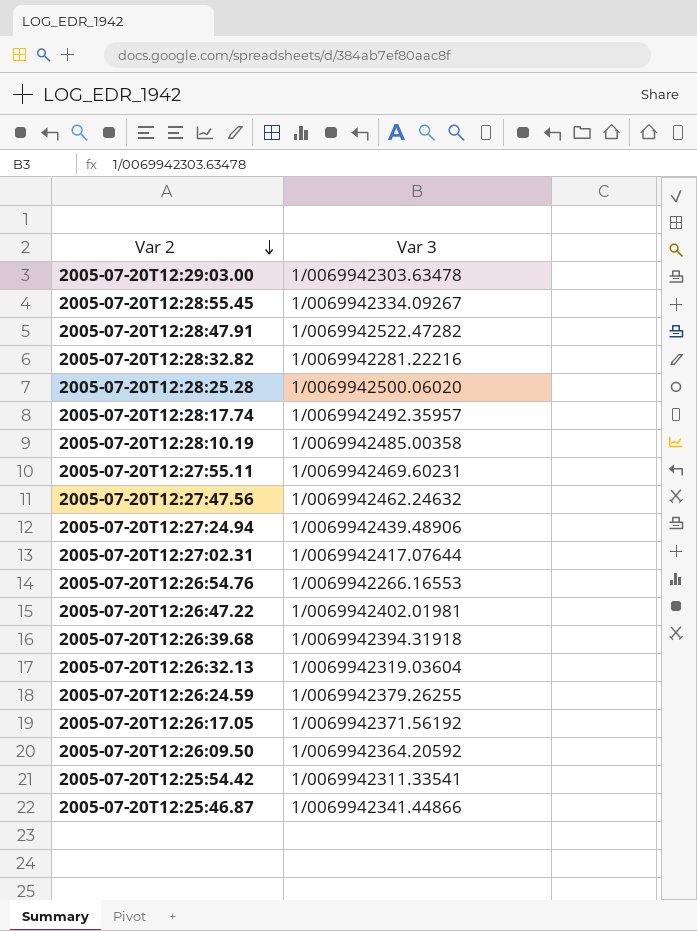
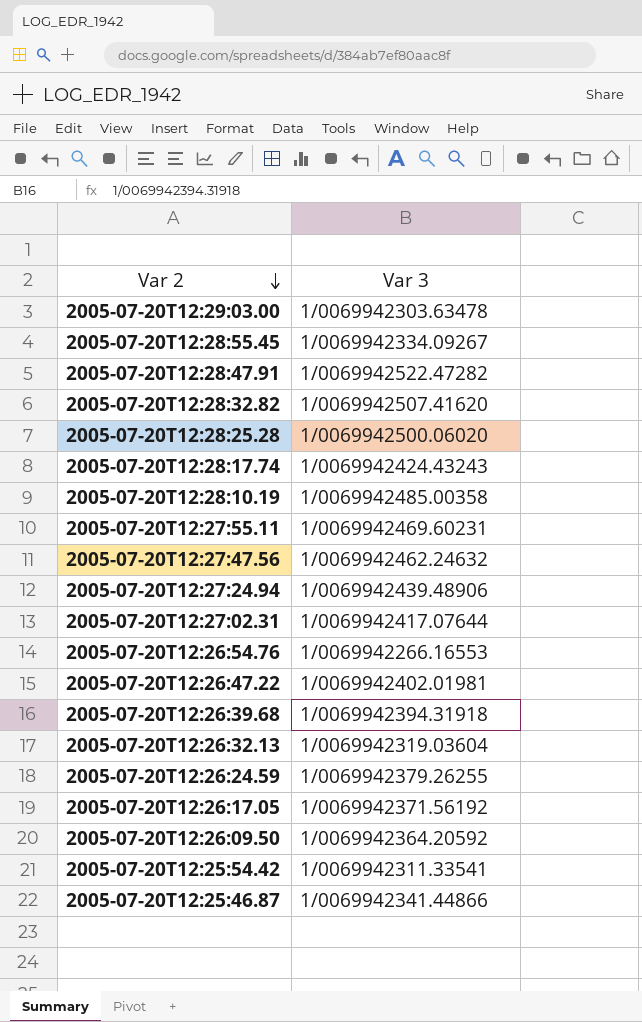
2005-07-20T12:28:32.82 | Var 3: 1/0069942281.22216 -> 1/0069942507.41620
2005-07-20T12:28:17.74 | Var 3: 1/0069942492.35957 -> 1/0069942424.43243

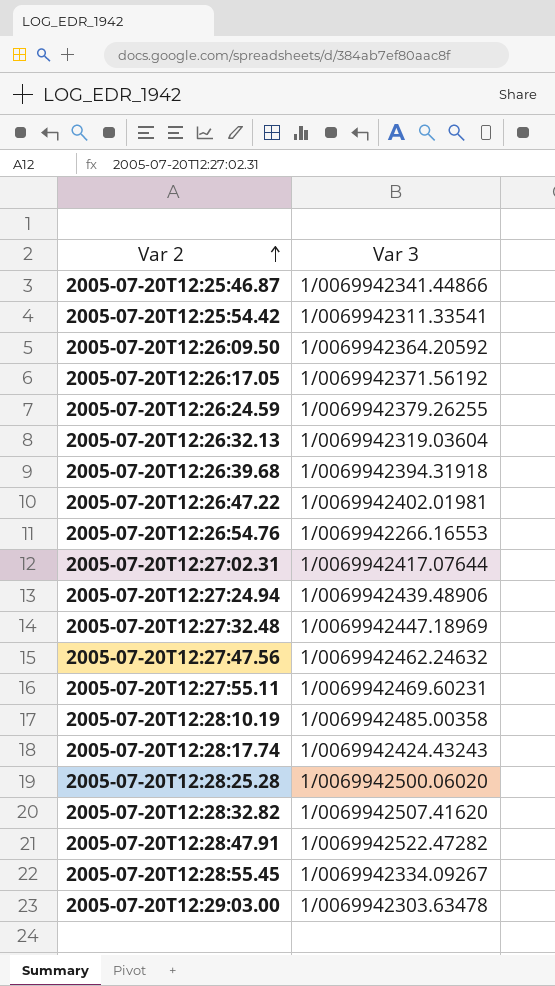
row order: Var 2 descending -> Var 2 ascending
row 2005-07-20T12:27:32.48: none -> 1/0069942447.18969

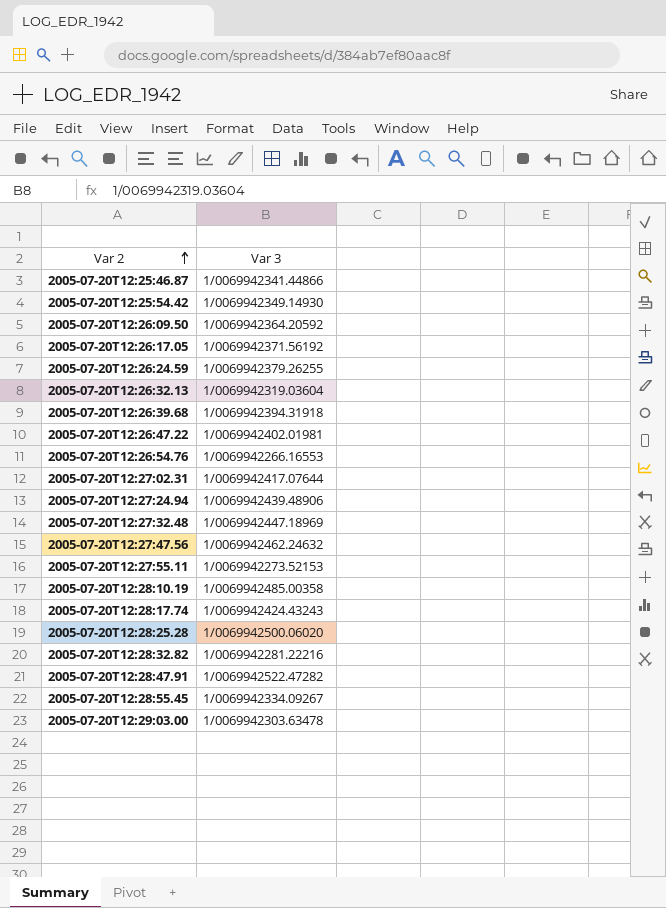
2005-07-20T12:25:54.42 | Var 3: 1/0069942311.33541 -> 1/0069942349.14930
2005-07-20T12:27:55.11 | Var 3: 1/0069942469.60231 -> 1/0069942273.52153
2005-07-20T12:28:32.82 | Var 3: 1/0069942507.41620 -> 1/0069942281.22216

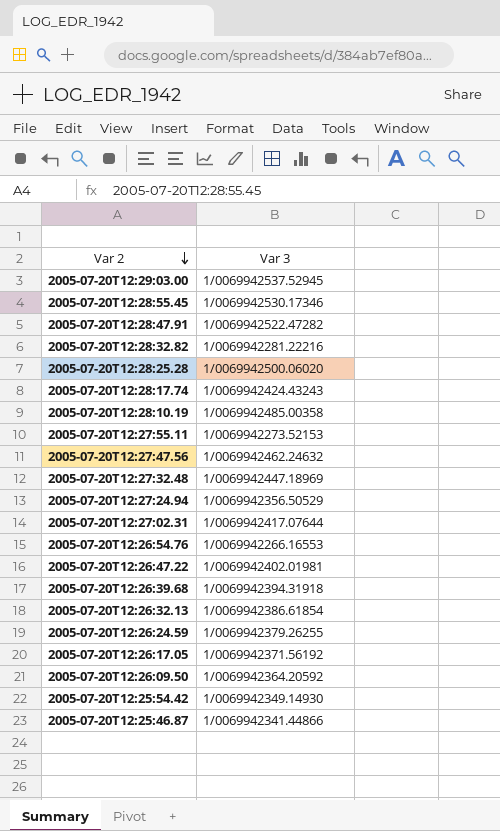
row order: Var 2 ascending -> Var 2 descending
2005-07-20T12:29:03.00 | Var 3: 1/0069942303.63478 -> 1/0069942537.52945
2005-07-20T12:28:55.45 | Var 3: 1/0069942334.09267 -> 1/0069942530.17346
2005-07-20T12:27:24.94 | Var 3: 1/0069942439.48906 -> 1/0069942356.50529
2005-07-20T12:26:32.13 | Var 3: 1/0069942319.03604 -> 1/0069942386.61854

